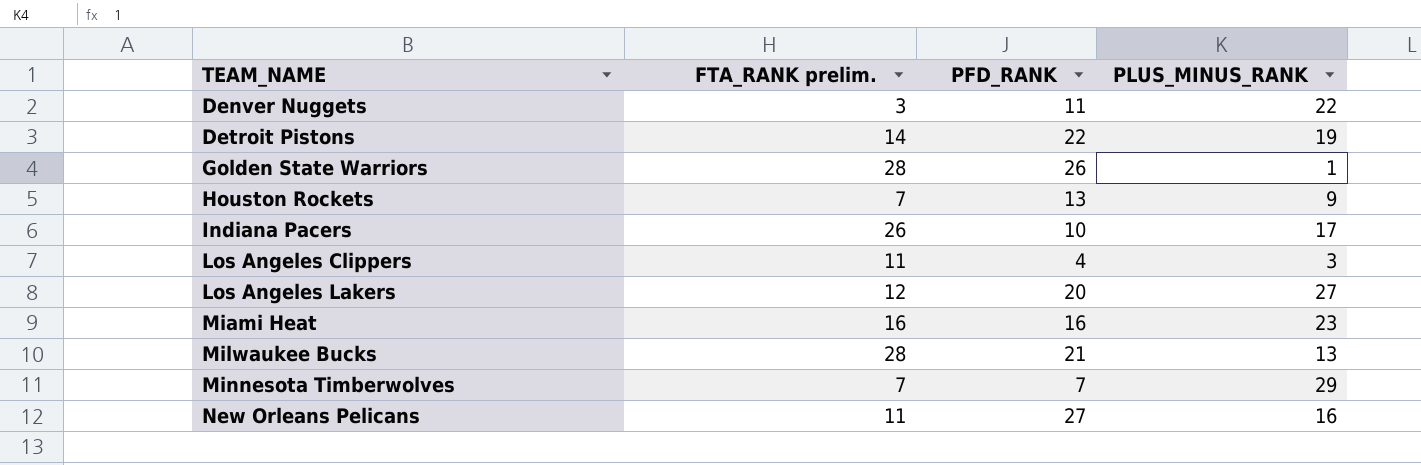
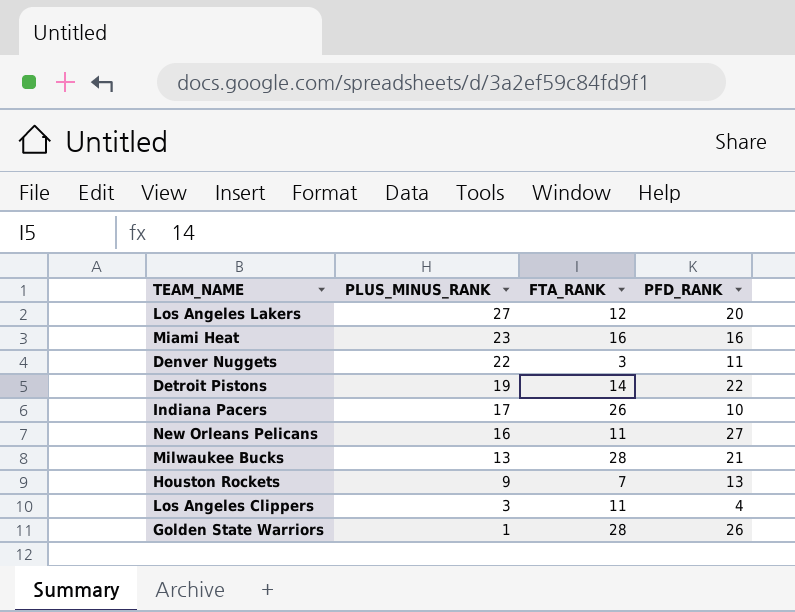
row order: TEAM_NAME ascending -> PLUS_MINUS_RANK descending
column PLUS_MINUS_RANK | position: 4 -> 2
column name: FTA_RANK prelim. -> FTA_RANK
row Minnesota Timberwolves: 7 | 7 | 29 -> none

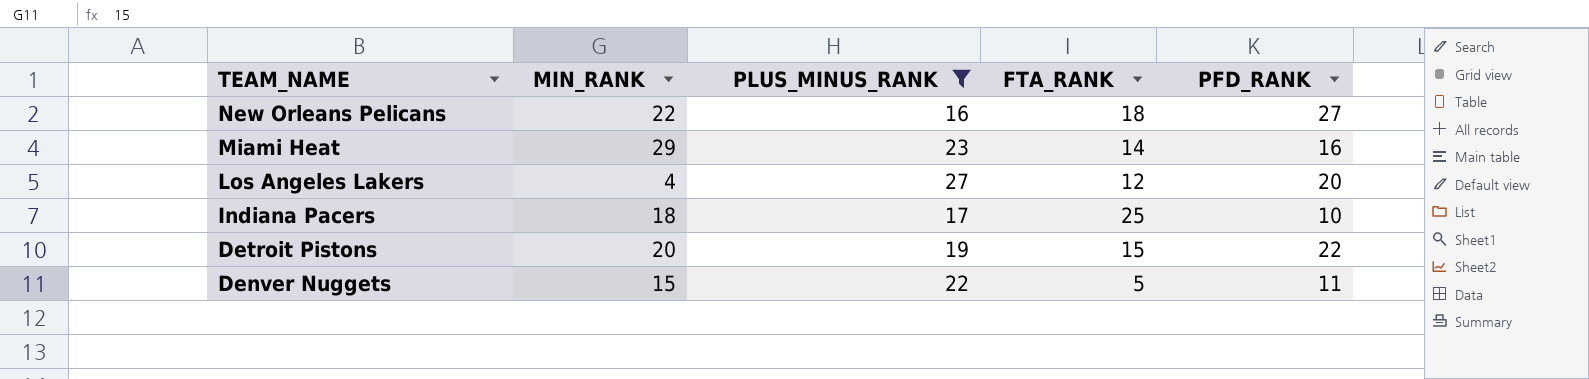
filter: none -> PLUS_MINUS_RANK >= 16
row order: PLUS_MINUS_RANK descending -> TEAM_NAME descending
column MIN_RANK | position: none -> 2
New Orleans Pelicans | FTA_RANK: 11 -> 18
Miami Heat | FTA_RANK: 16 -> 14
Indiana Pacers | FTA_RANK: 26 -> 25
Detroit Pistons | FTA_RANK: 14 -> 15
Denver Nuggets | FTA_RANK: 3 -> 5

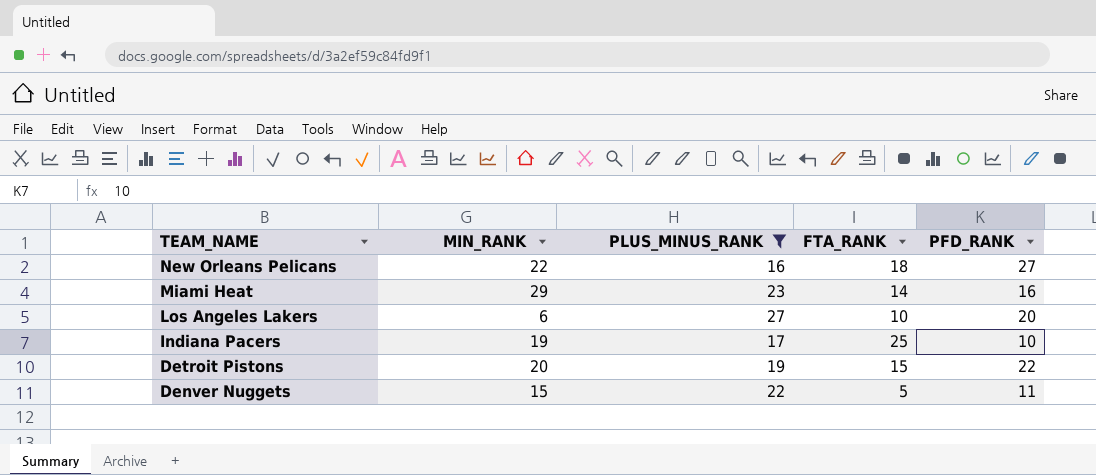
Los Angeles Lakers | MIN_RANK: 4 -> 6
Los Angeles Lakers | FTA_RANK: 12 -> 10
Indiana Pacers | MIN_RANK: 18 -> 19

